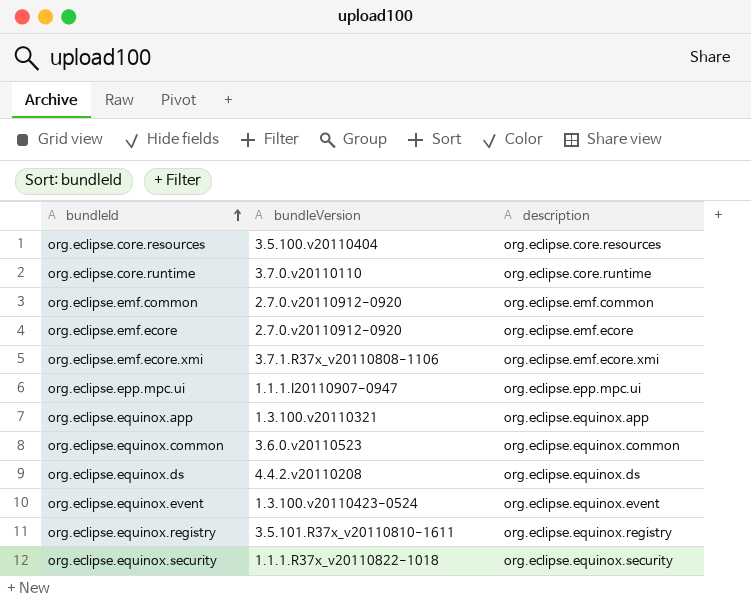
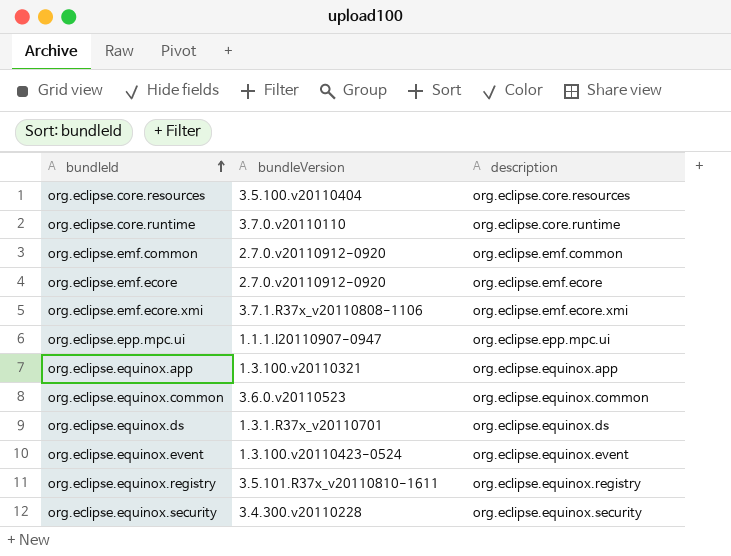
org.eclipse.equinox.ds | bundleVersion: 4.4.2.v20110208 -> 1.3.1.R37x_v20110701
org.eclipse.equinox.security | bundleVersion: 1.1.1.R37x_v20110822-1018 -> 3.4.300.v20110228

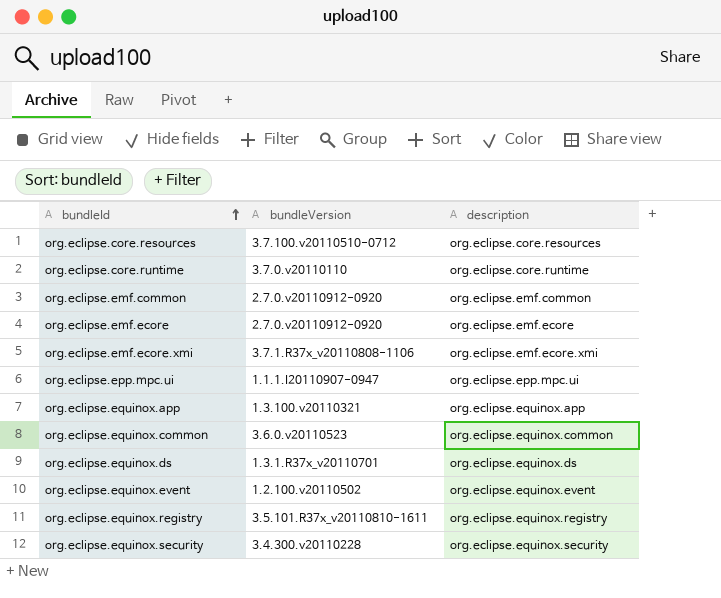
org.eclipse.core.resources | bundleVersion: 3.5.100.v20110404 -> 3.7.100.v20110510-0712
org.eclipse.equinox.event | bundleVersion: 1.3.100.v20110423-0524 -> 1.2.100.v20110502

